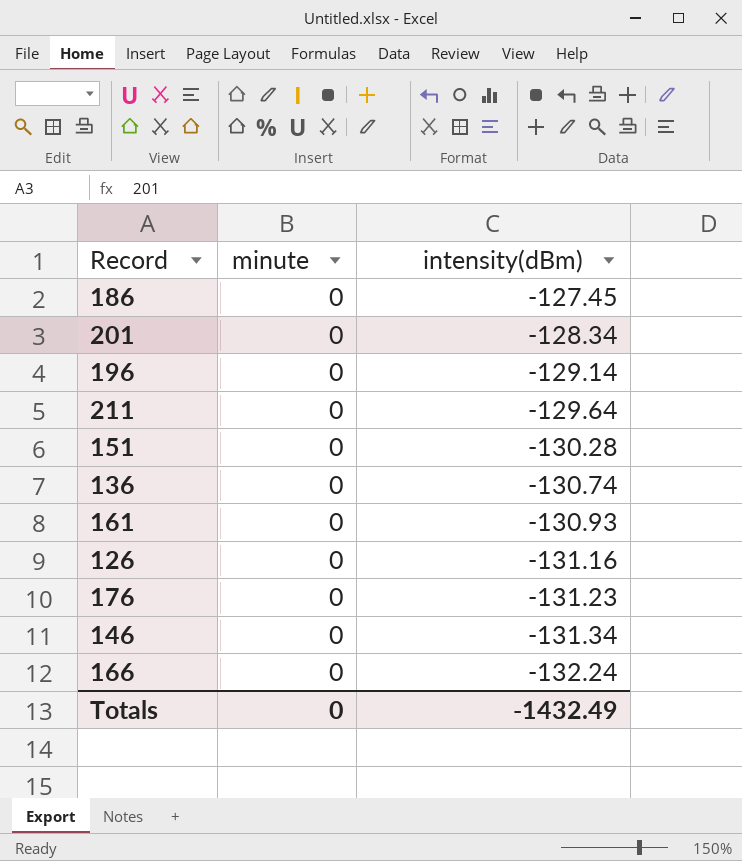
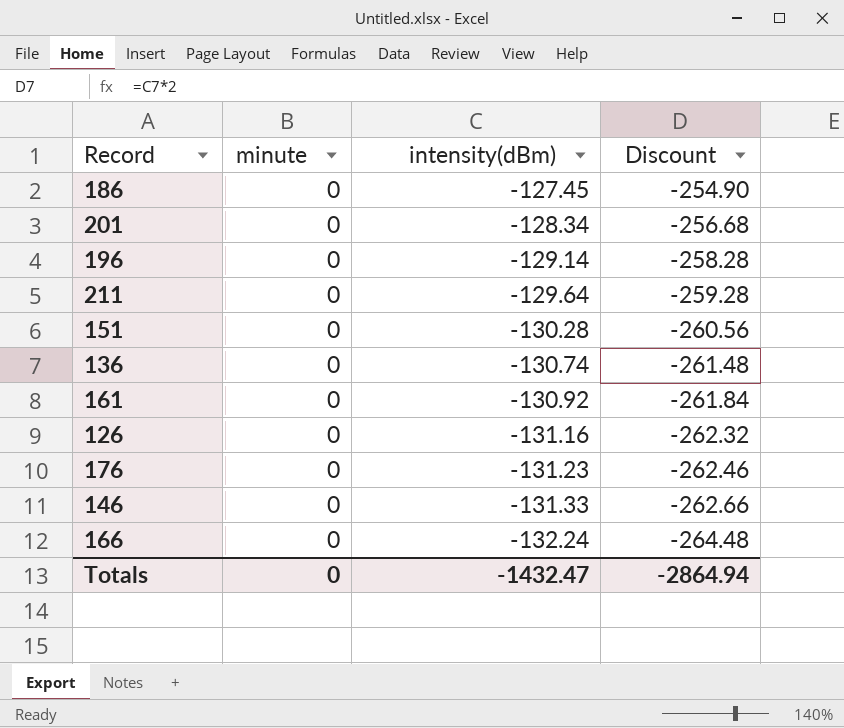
column Discount | formula: none -> [intensity(dBm)] * 2
161 | intensity(dBm): -130.93 -> -130.92
146 | intensity(dBm): -131.34 -> -131.33
Totals | intensity(dBm): -1432.49 -> -1432.47

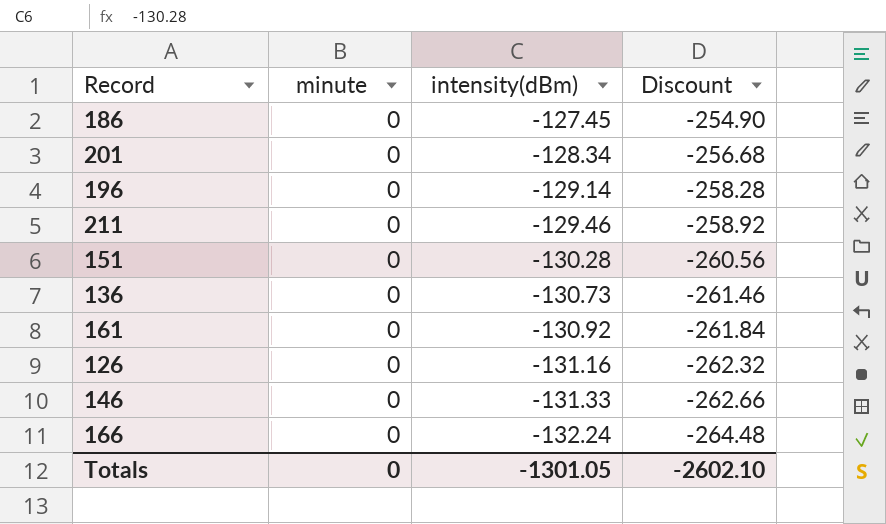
row 176: 0 | -131.23 | -262.46 -> none
211 | intensity(dBm): -129.64 -> -129.46
211 | Discount: -259.28 -> -258.92
136 | intensity(dBm): -130.74 -> -130.73
136 | Discount: -261.48 -> -261.46
Totals | intensity(dBm): -1432.47 -> -1301.05
Totals | Discount: -2864.94 -> -2602.10

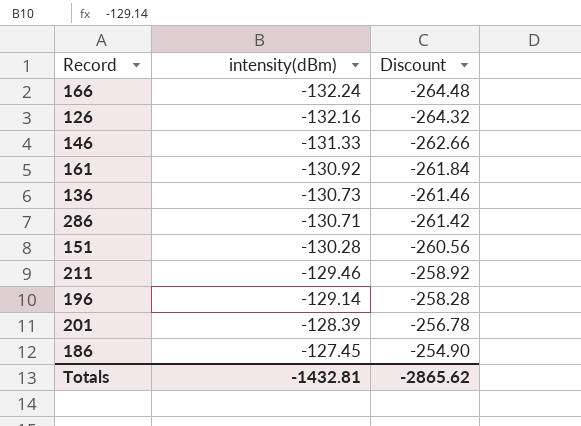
row order: intensity(dBm) descending -> intensity(dBm) ascending
column minute | position: 2 -> none
126 | intensity(dBm): -131.16 -> -132.16
126 | Discount: -262.32 -> -264.32
row 286: none -> -130.71 | -261.42
201 | intensity(dBm): -128.34 -> -128.39
201 | Discount: -256.68 -> -256.78
Totals | intensity(dBm): -1301.05 -> -1432.81
Totals | Discount: -2602.10 -> -2865.62

